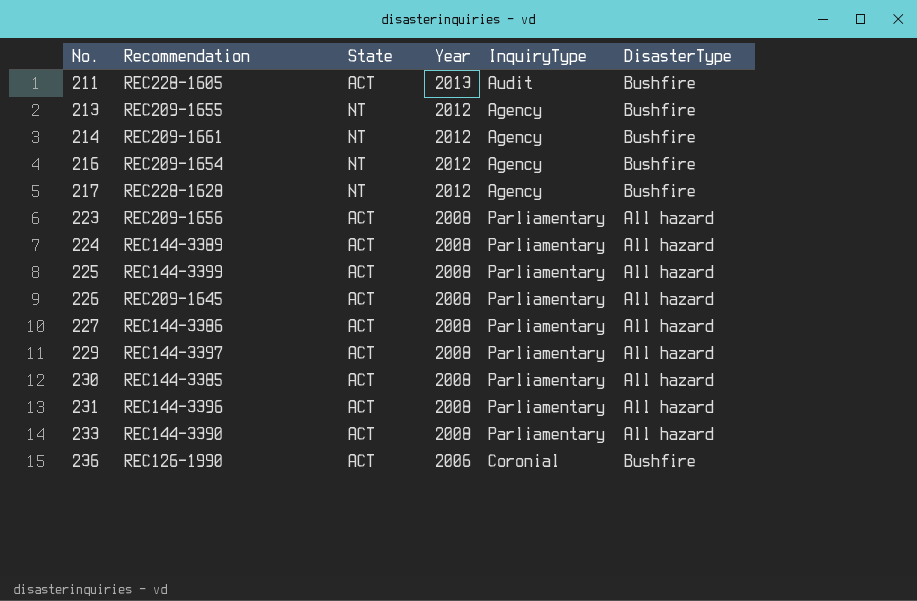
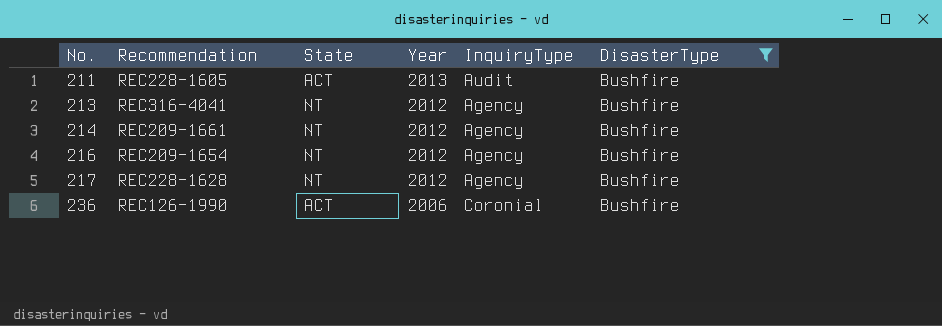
filter: none -> DisasterType = Bushfire
213 | Recommendation: REC209-1655 -> REC316-4041

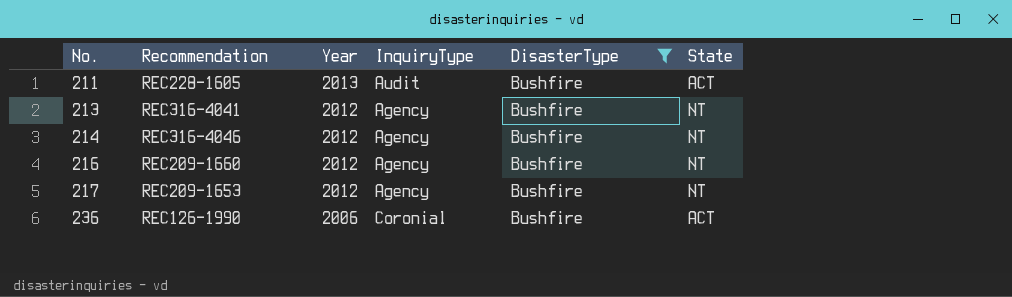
column State | position: 3 -> 6
214 | Recommendation: REC209-1661 -> REC316-4046
216 | Recommendation: REC209-1654 -> REC209-1660
217 | Recommendation: REC228-1628 -> REC209-1653

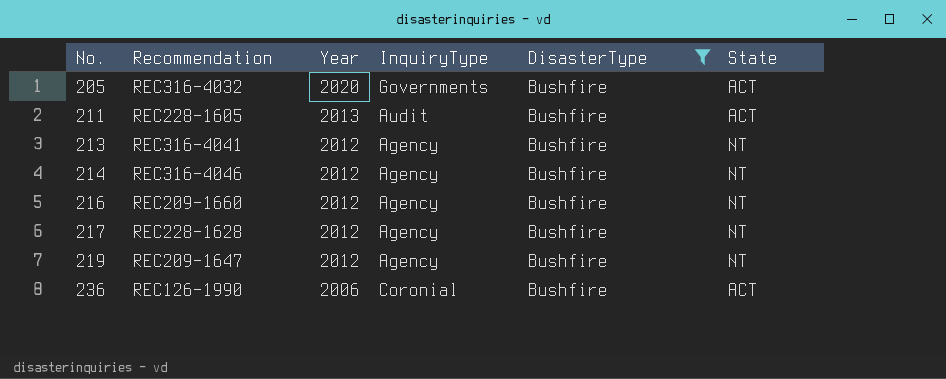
row 205: none -> REC316-4032 | 2020 | Governments | Bushfire | ACT
217 | Recommendation: REC209-1653 -> REC228-1628
row 219: none -> REC209-1647 | 2012 | Agency | Bushfire | NT

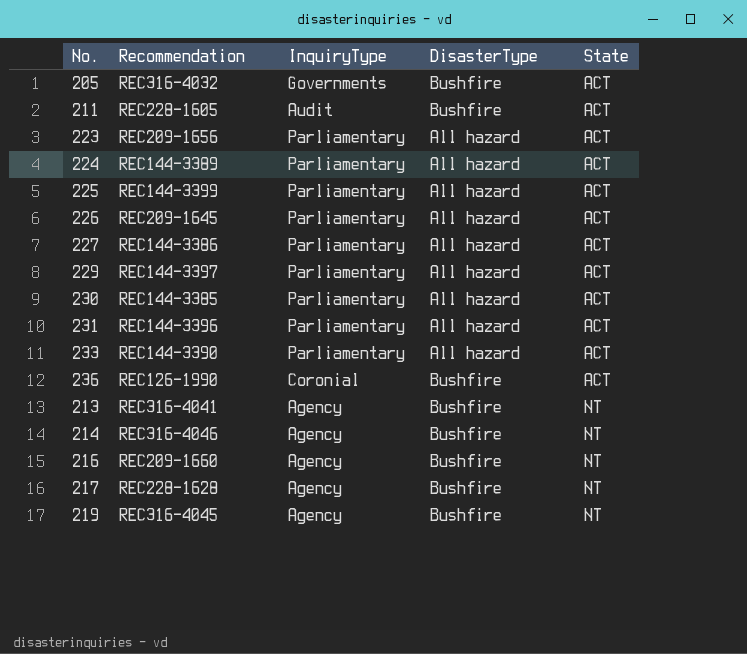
filter: DisasterType = Bushfire -> none
row order: No. ascending -> State ascending
column Year | position: 3 -> none
219 | Recommendation: REC209-1647 -> REC316-4045

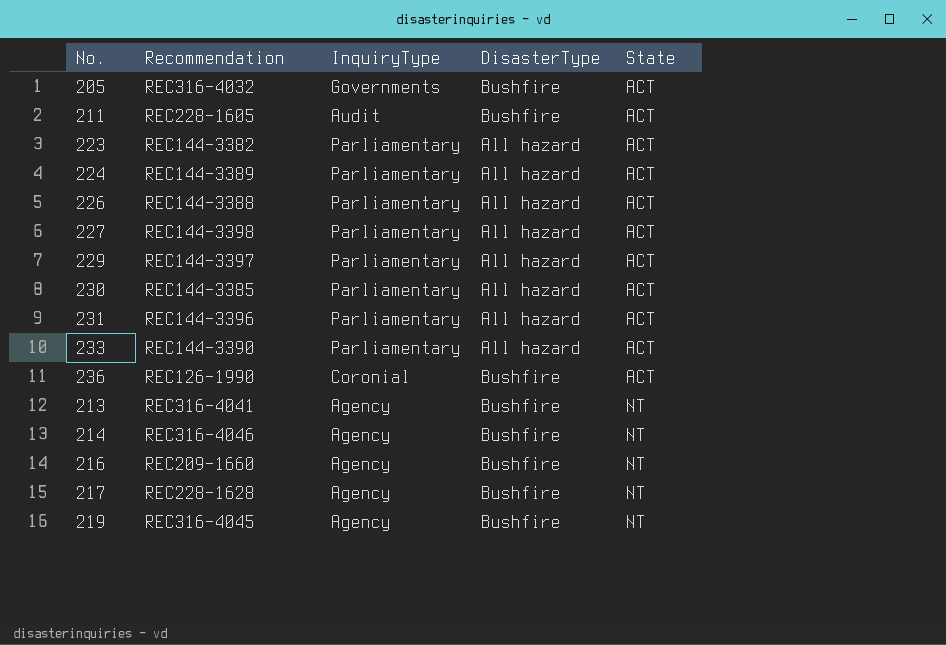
row 225: REC144-3399 | Parliamentary | All hazard | ACT -> none
223 | Recommendation: REC209-1656 -> REC144-3382
226 | Recommendation: REC209-1645 -> REC144-3388
227 | Recommendation: REC144-3386 -> REC144-3398

